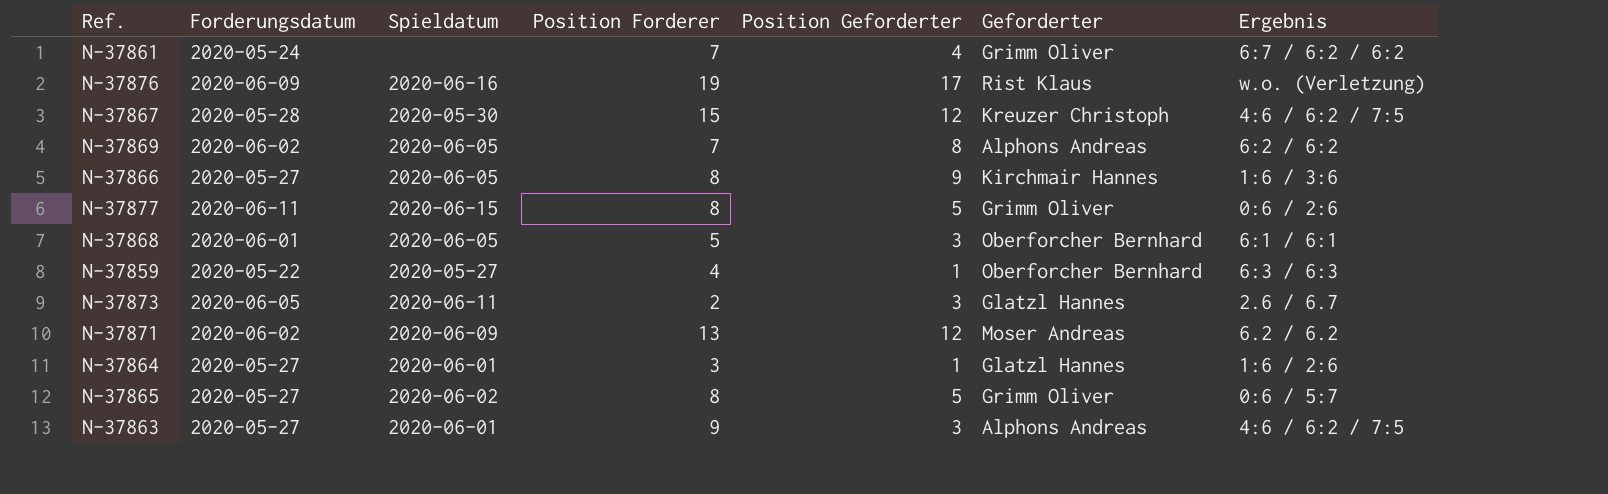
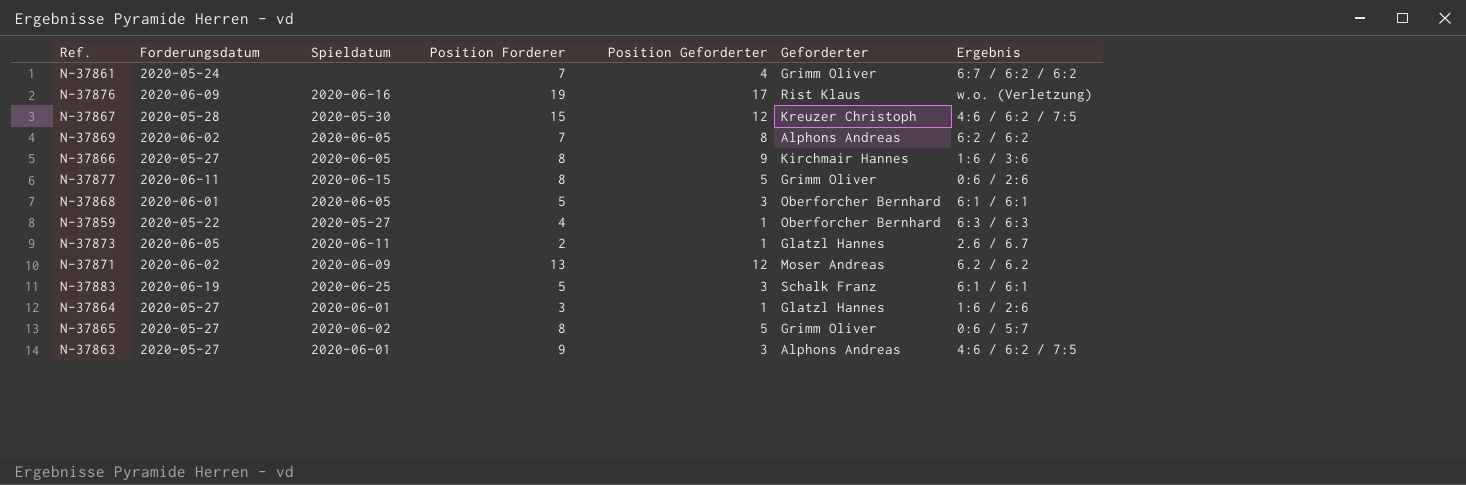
N-37873 | Position Geforderter: 3 -> 1
row N-37883: none -> 2020-06-19 | 2020-06-25 | 5 | 3 | Schalk Franz | 6:1 / 6:1

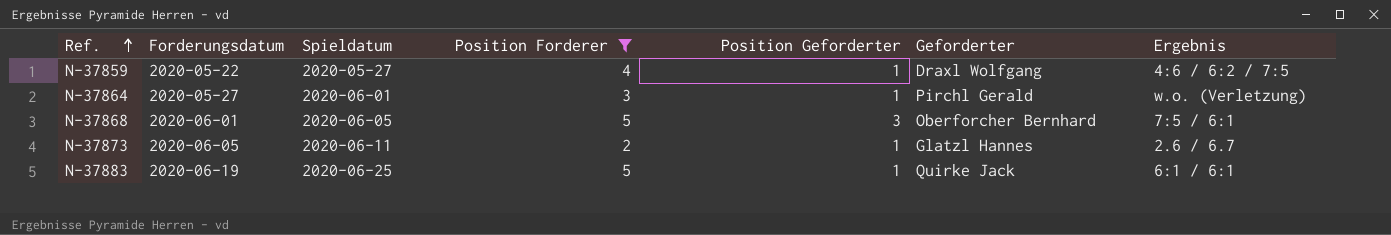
filter: none -> Position Forderer <= 5
row order: none -> Ref. ascending
N-37859 | Geforderter: Oberforcher Bernhard -> Draxl Wolfgang
N-37859 | Ergebnis: 6:3 / 6:3 -> 4:6 / 6:2 / 7:5
N-37864 | Geforderter: Glatzl Hannes -> Pirchl Gerald
N-37864 | Ergebnis: 1:6 / 2:6 -> w.o. (Verletzung)
N-37868 | Ergebnis: 6:1 / 6:1 -> 7:5 / 6:1
N-37883 | Position Geforderter: 3 -> 1
N-37883 | Geforderter: Schalk Franz -> Quirke Jack

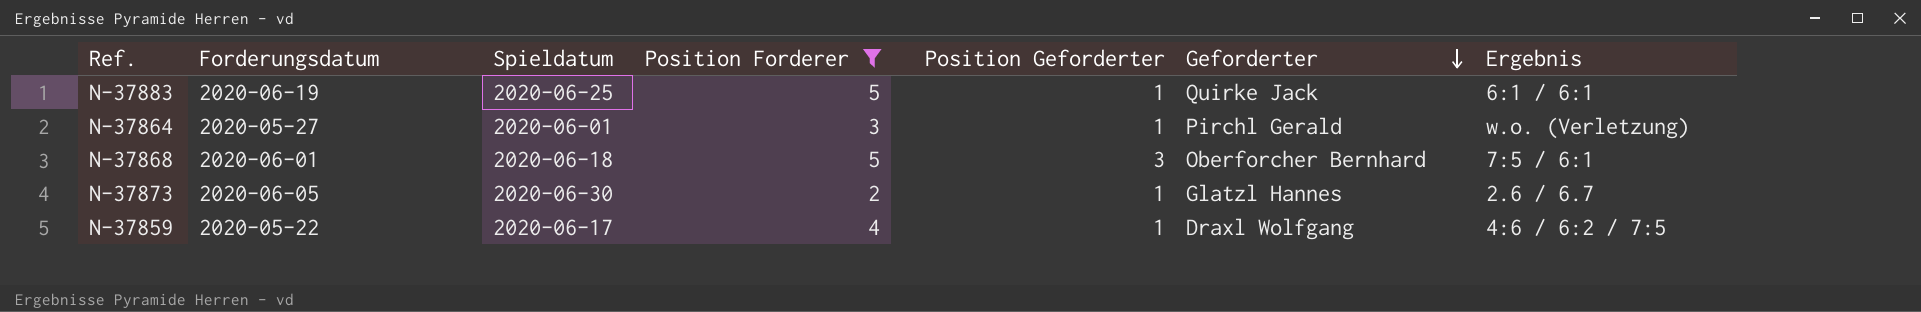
row order: Ref. ascending -> Geforderter descending
N-37868 | Spieldatum: 2020-06-05 -> 2020-06-18
N-37873 | Spieldatum: 2020-06-11 -> 2020-06-30
N-37859 | Spieldatum: 2020-05-27 -> 2020-06-17

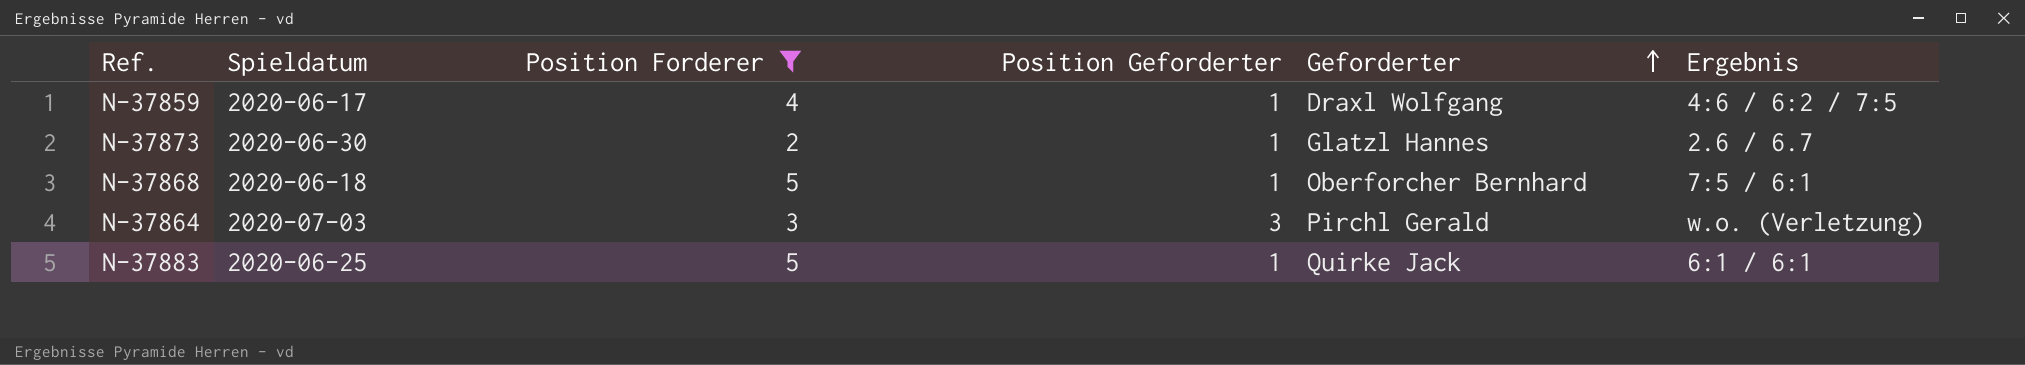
row order: Geforderter descending -> Geforderter ascending
column Forderungsdatum | position: 2 -> none
N-37868 | Position Geforderter: 3 -> 1
N-37864 | Spieldatum: 2020-06-01 -> 2020-07-03
N-37864 | Position Geforderter: 1 -> 3

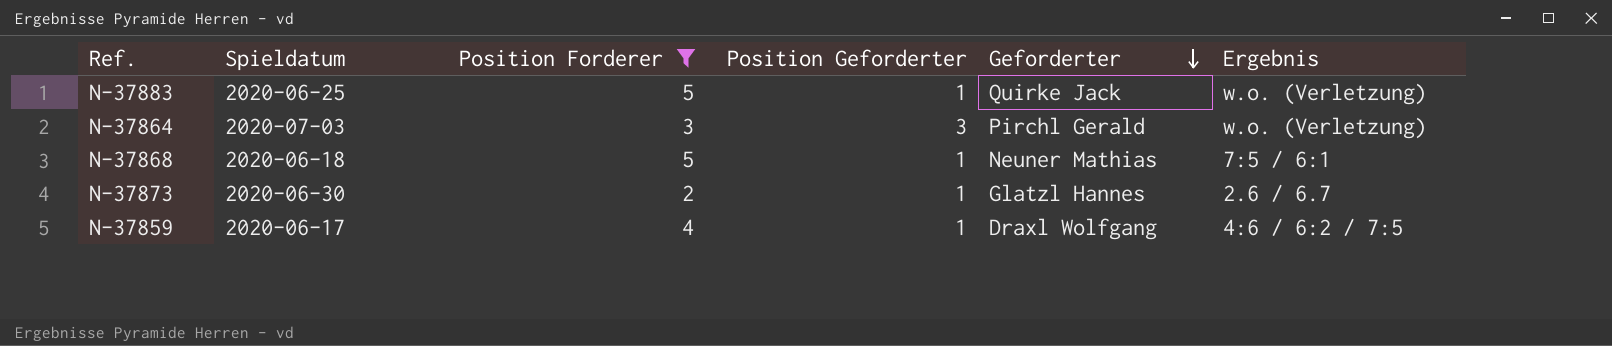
row order: Geforderter ascending -> Geforderter descending
N-37883 | Ergebnis: 6:1 / 6:1 -> w.o. (Verletzung)
N-37868 | Geforderter: Oberforcher Bernhard -> Neuner Mathias

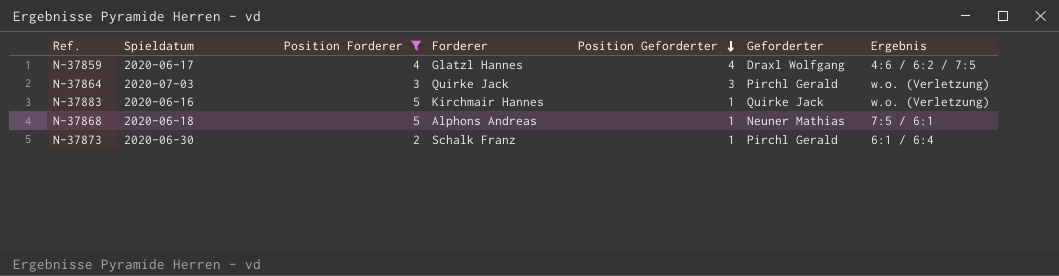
row order: Geforderter descending -> Position Geforderter descending
column Forderer | position: none -> 4
N-37859 | Position Geforderter: 1 -> 4
N-37883 | Spieldatum: 2020-06-25 -> 2020-06-16
N-37873 | Geforderter: Glatzl Hannes -> Pirchl Gerald
N-37873 | Ergebnis: 2.6 / 6.7 -> 6:1 / 6:4

